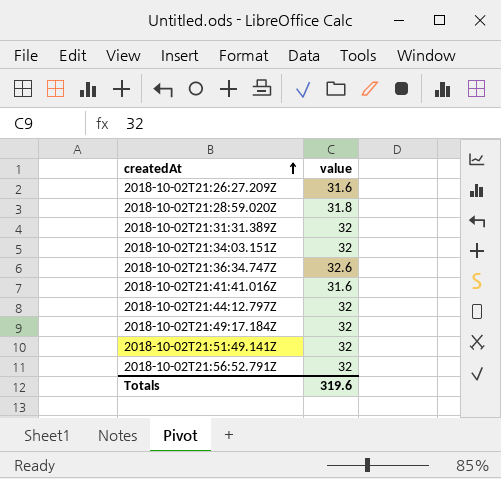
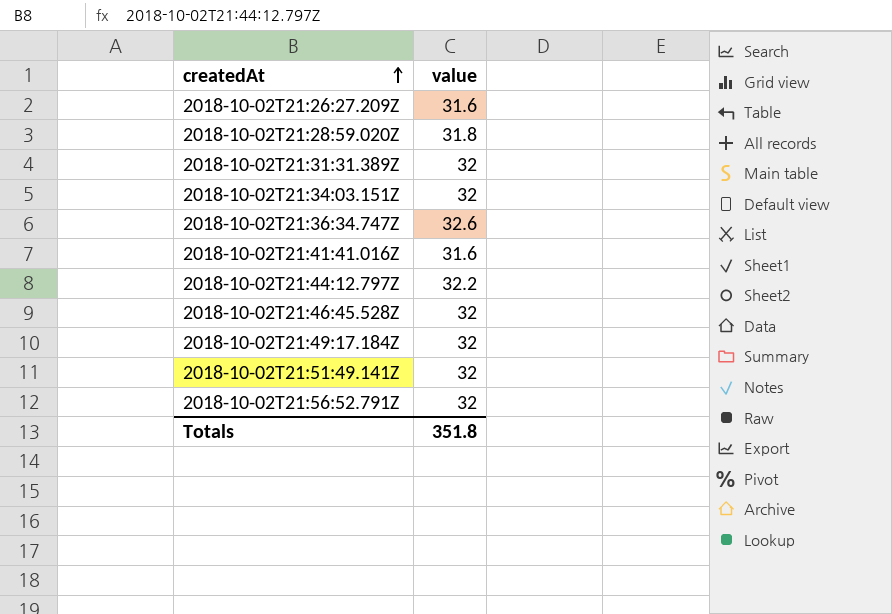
2018-10-02T21:44:12.797Z | value: 32 -> 32.2
row 2018-10-02T21:46:45.528Z: none -> 32
Totals | value: 319.6 -> 351.8

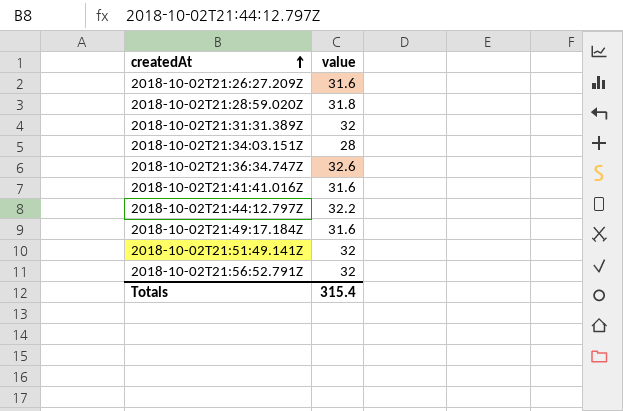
row 2018-10-02T21:46:45.528Z: 32 -> none
2018-10-02T21:34:03.151Z | value: 32 -> 28
2018-10-02T21:49:17.184Z | value: 32 -> 31.6
Totals | value: 351.8 -> 315.4

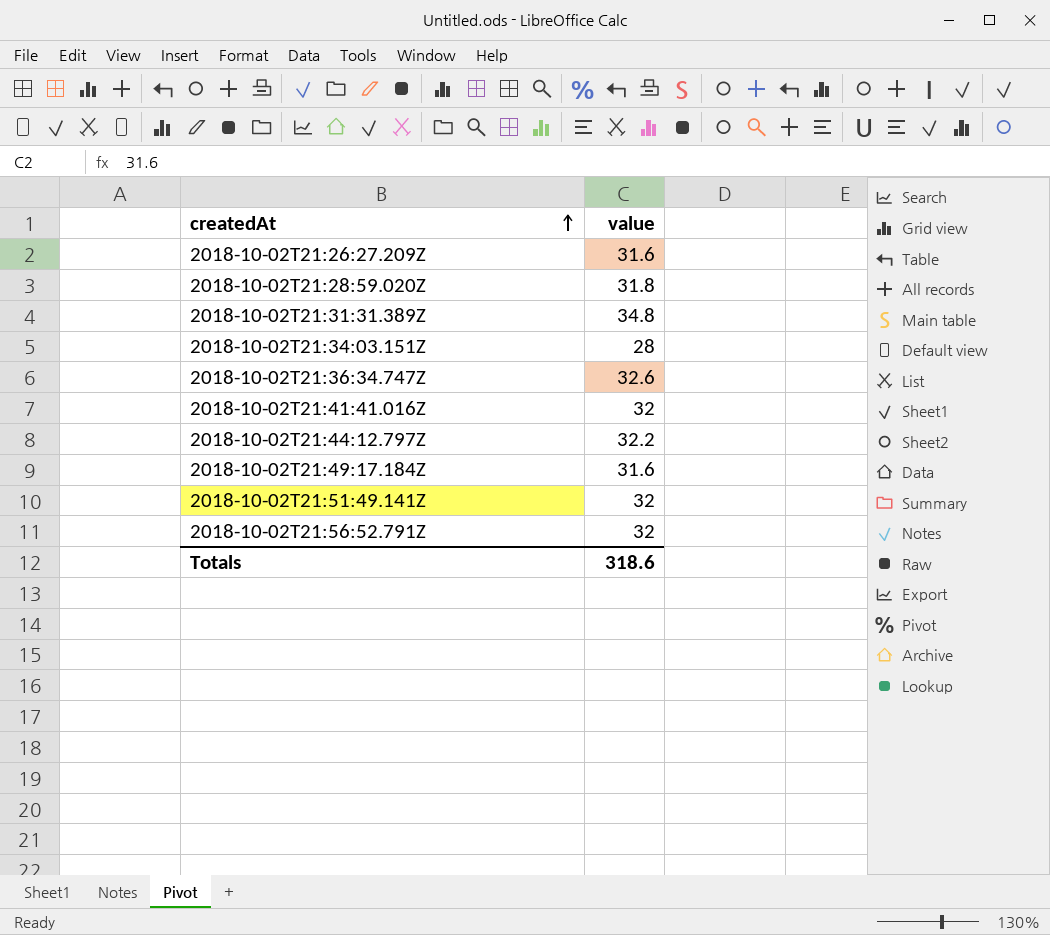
2018-10-02T21:31:31.389Z | value: 32 -> 34.8
2018-10-02T21:41:41.016Z | value: 31.6 -> 32
Totals | value: 315.4 -> 318.6

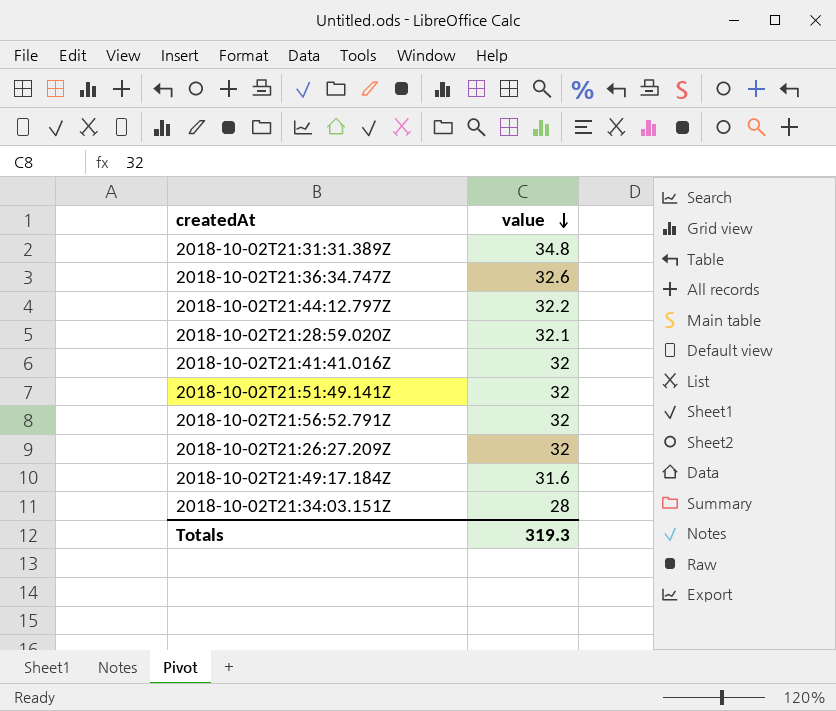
row order: createdAt ascending -> value descending
2018-10-02T21:28:59.020Z | value: 31.8 -> 32.1
2018-10-02T21:26:27.209Z | value: 31.6 -> 32
Totals | value: 318.6 -> 319.3

